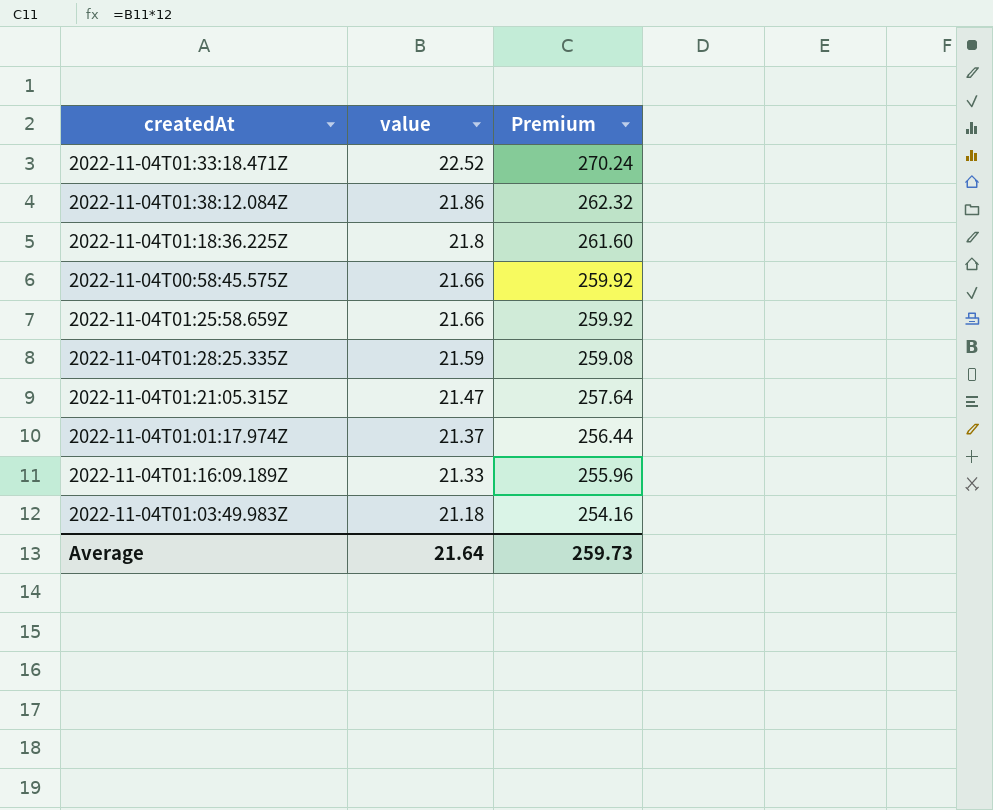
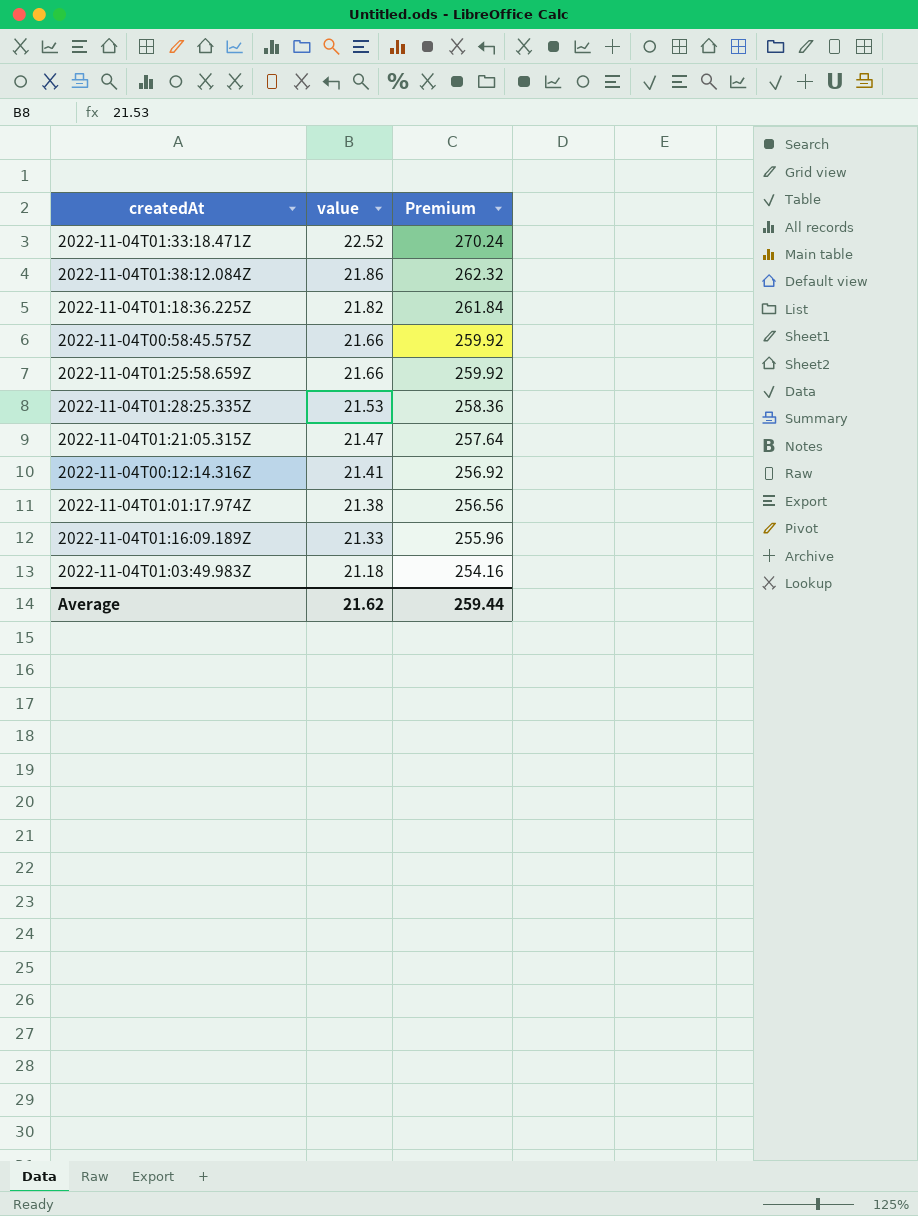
2022-11-04T01:18:36.225Z | value: 21.8 -> 21.82
2022-11-04T01:18:36.225Z | Premium: 261.60 -> 261.84
2022-11-04T01:28:25.335Z | value: 21.59 -> 21.53
2022-11-04T01:28:25.335Z | Premium: 259.08 -> 258.36
row 2022-11-04T00:12:14.316Z: none -> 21.41 | 256.92
2022-11-04T01:01:17.974Z | value: 21.37 -> 21.38
2022-11-04T01:01:17.974Z | Premium: 256.44 -> 256.56
Average | value: 21.64 -> 21.62
Average | Premium: 259.73 -> 259.44

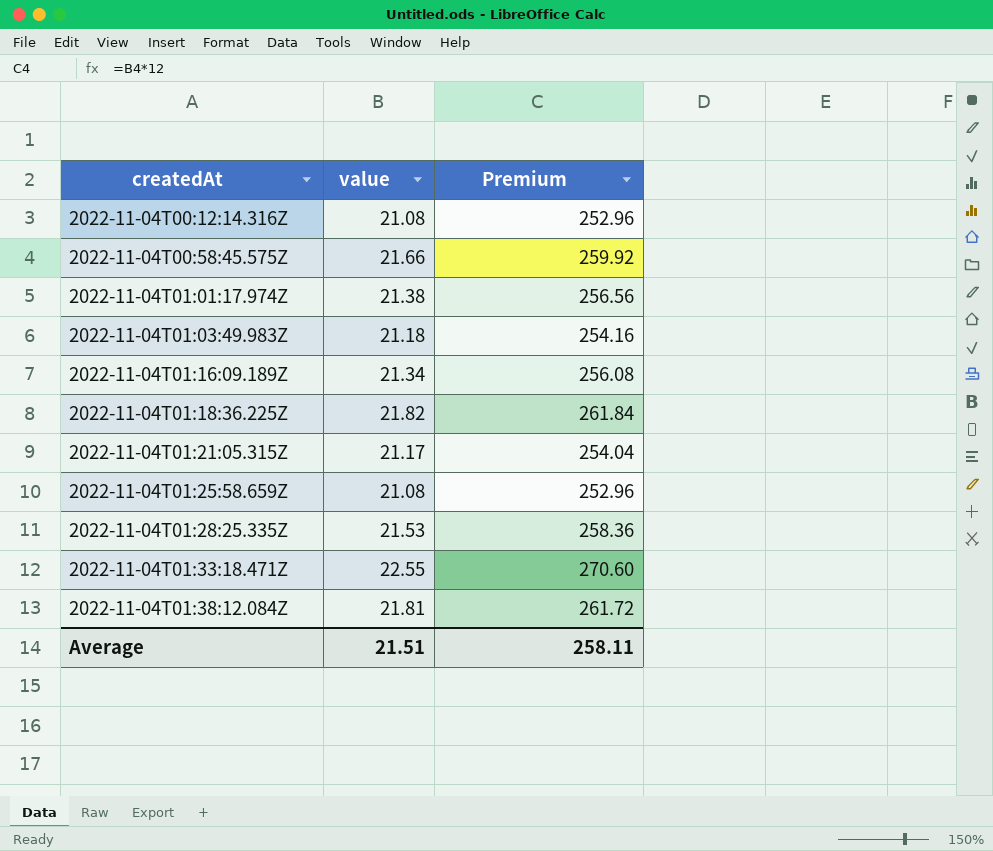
row order: value descending -> createdAt ascending
2022-11-04T00:12:14.316Z | value: 21.41 -> 21.08
2022-11-04T00:12:14.316Z | Premium: 256.92 -> 252.96
2022-11-04T01:16:09.189Z | value: 21.33 -> 21.34
2022-11-04T01:16:09.189Z | Premium: 255.96 -> 256.08
2022-11-04T01:21:05.315Z | value: 21.47 -> 21.17
2022-11-04T01:21:05.315Z | Premium: 257.64 -> 254.04
2022-11-04T01:25:58.659Z | value: 21.66 -> 21.08
2022-11-04T01:25:58.659Z | Premium: 259.92 -> 252.96
2022-11-04T01:33:18.471Z | value: 22.52 -> 22.55
2022-11-04T01:33:18.471Z | Premium: 270.24 -> 270.60
2022-11-04T01:38:12.084Z | value: 21.86 -> 21.81
2022-11-04T01:38:12.084Z | Premium: 262.32 -> 261.72
Average | value: 21.62 -> 21.51
Average | Premium: 259.44 -> 258.11

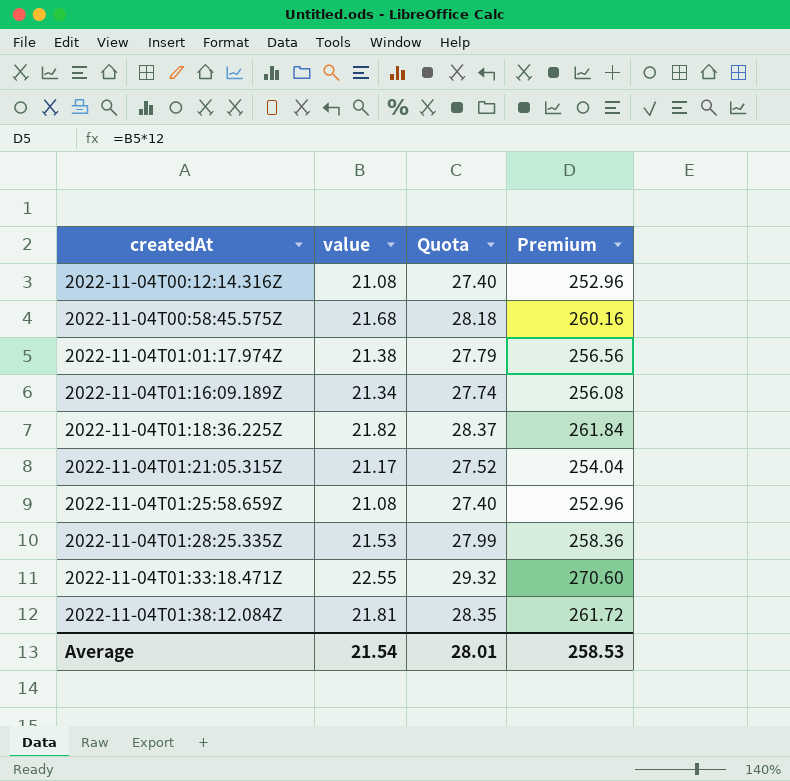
column Quota | formula: none -> [value] * 1.3
row 2022-11-04T01:03:49.983Z: 21.18 | 254.16 -> none
2022-11-04T00:58:45.575Z | value: 21.66 -> 21.68
2022-11-04T00:58:45.575Z | Premium: 259.92 -> 260.16
Average | value: 21.51 -> 21.54
Average | Premium: 258.11 -> 258.53

